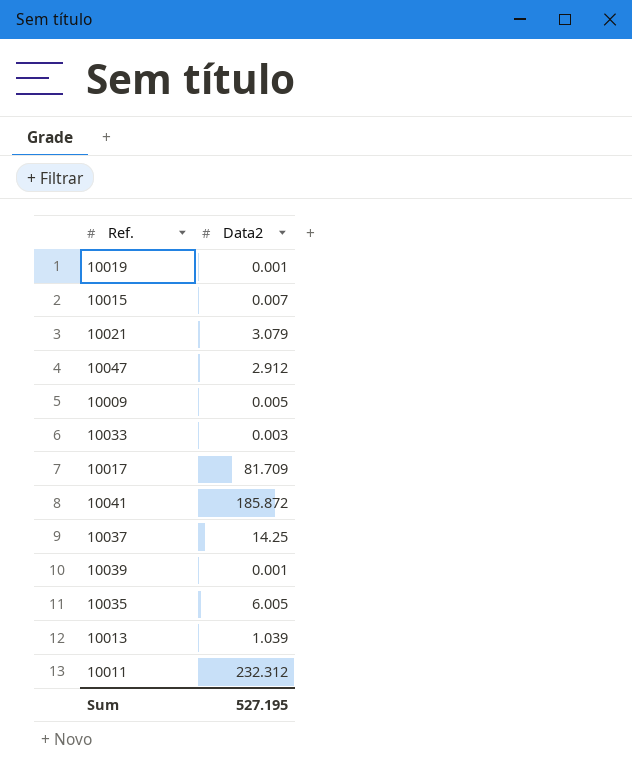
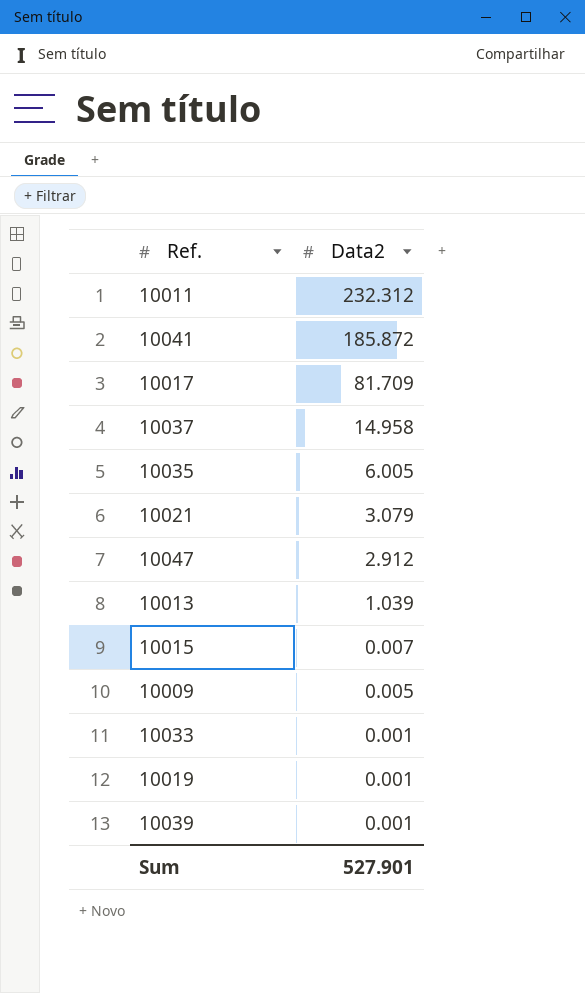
row order: none -> Data2 descending
10037 | Data2: 14.25 -> 14.958
10033 | Data2: 0.003 -> 0.001
Sum | Data2: 527.195 -> 527.901

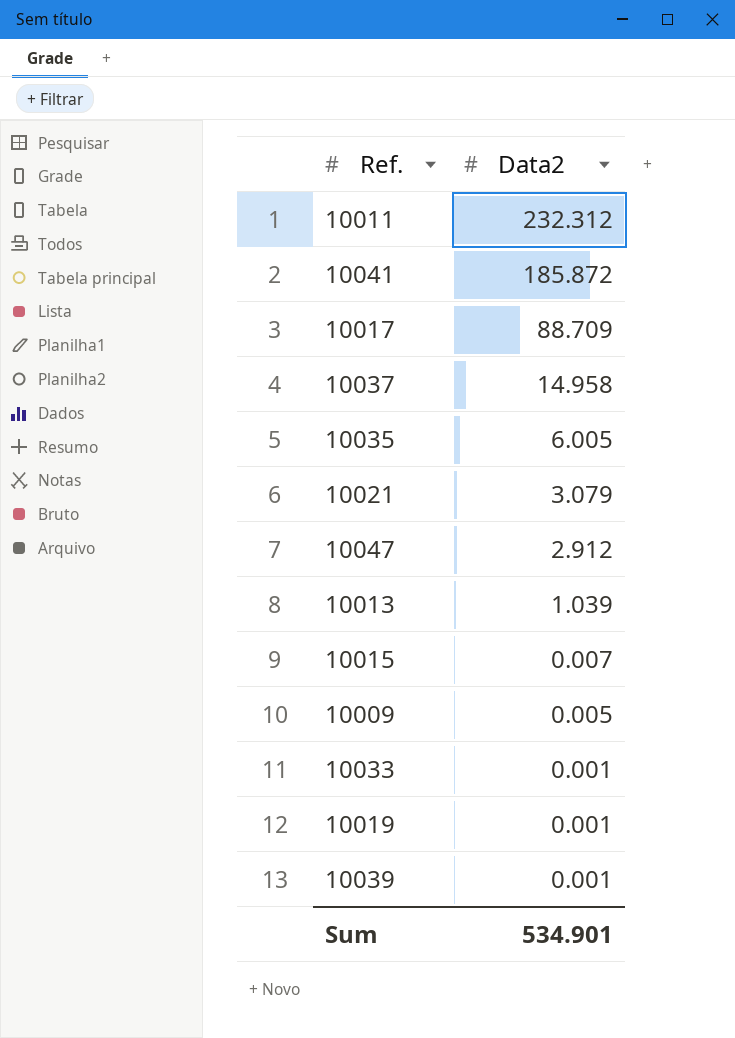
10017 | Data2: 81.709 -> 88.709
Sum | Data2: 527.901 -> 534.901

